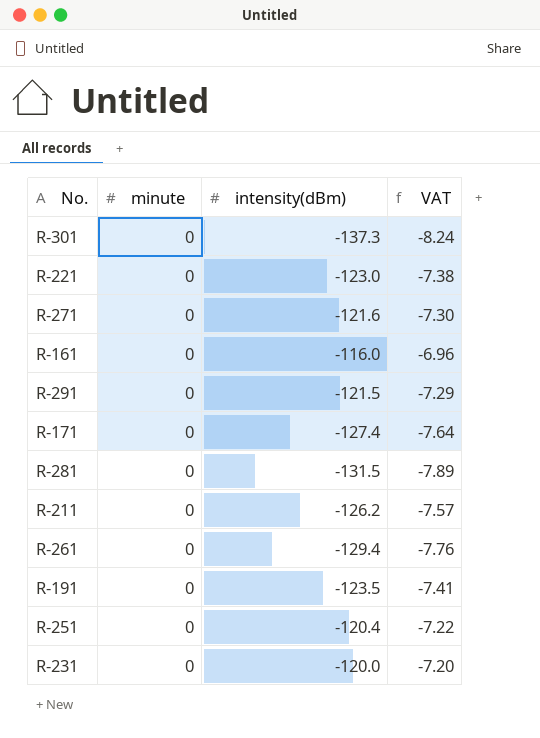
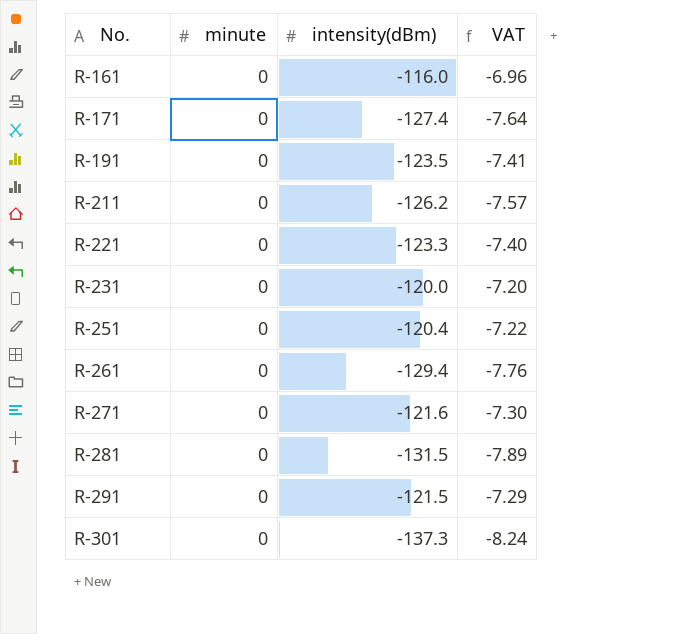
row order: none -> No. ascending
R-221 | intensity(dBm): -123.0 -> -123.3
R-221 | VAT: -7.38 -> -7.40

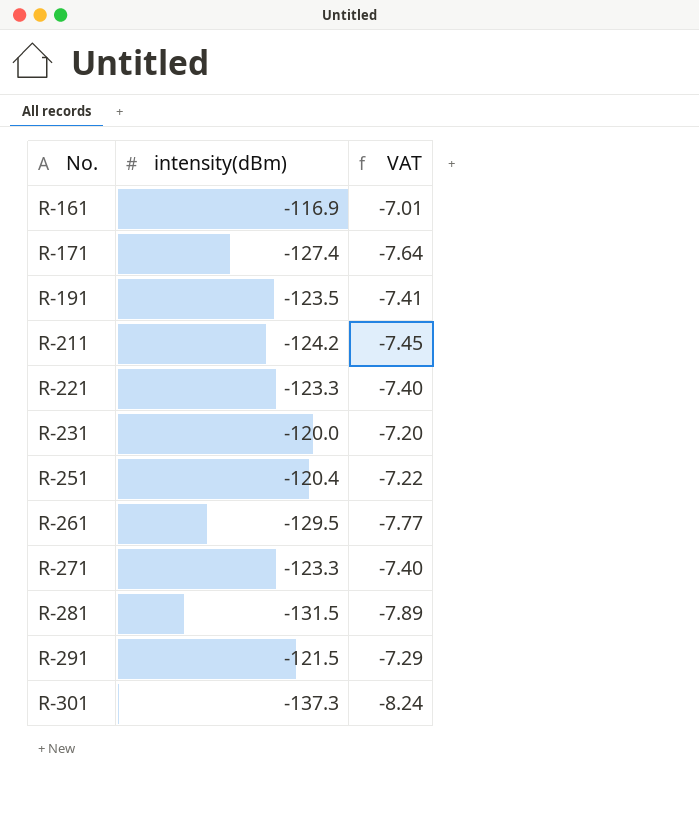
column minute | position: 2 -> none
R-161 | intensity(dBm): -116.0 -> -116.9
R-161 | VAT: -6.96 -> -7.01
R-211 | intensity(dBm): -126.2 -> -124.2
R-211 | VAT: -7.57 -> -7.45
R-261 | intensity(dBm): -129.4 -> -129.5
R-261 | VAT: -7.76 -> -7.77
R-271 | intensity(dBm): -121.6 -> -123.3
R-271 | VAT: -7.30 -> -7.40

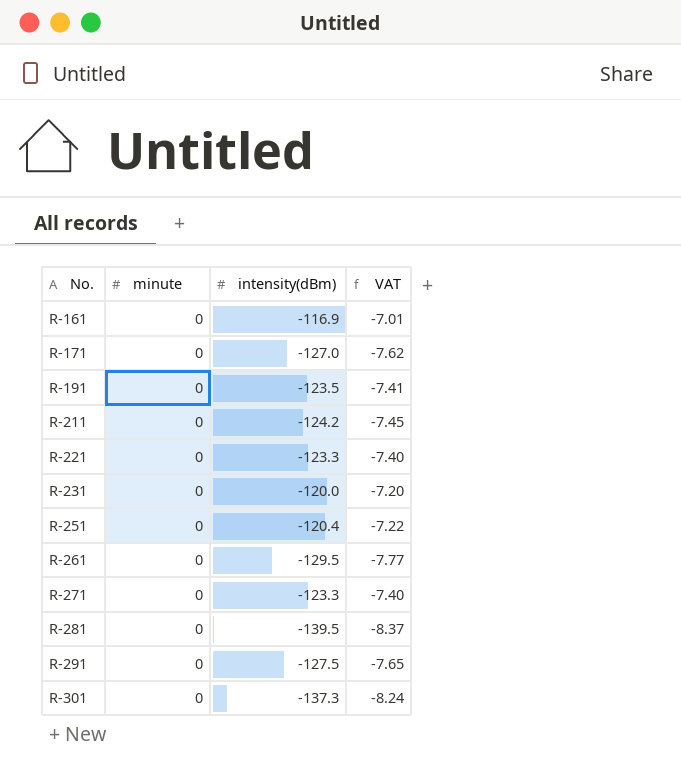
column minute | position: none -> 2
R-171 | intensity(dBm): -127.4 -> -127.0
R-171 | VAT: -7.64 -> -7.62
R-281 | intensity(dBm): -131.5 -> -139.5
R-281 | VAT: -7.89 -> -8.37
R-291 | intensity(dBm): -121.5 -> -127.5
R-291 | VAT: -7.29 -> -7.65

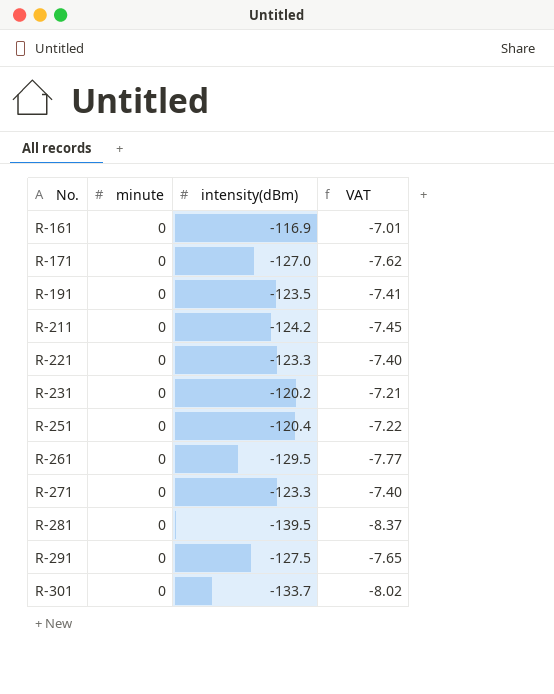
R-231 | intensity(dBm): -120.0 -> -120.2
R-231 | VAT: -7.20 -> -7.21
R-301 | intensity(dBm): -137.3 -> -133.7
R-301 | VAT: -8.24 -> -8.02

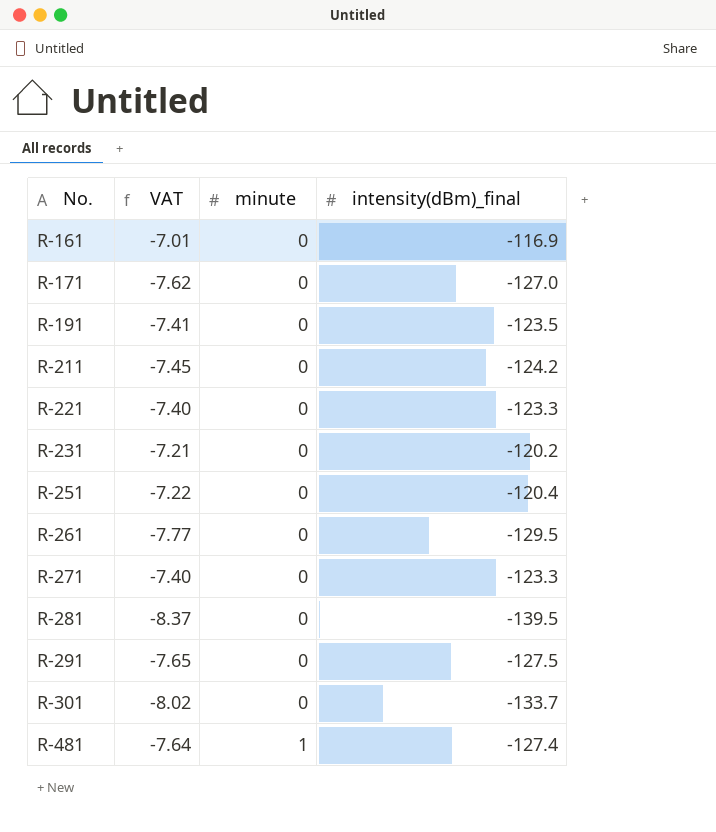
column VAT | position: 4 -> 2
column name: intensity(dBm) -> intensity(dBm)_final
row R-481: none -> -7.64 | 1 | -127.4

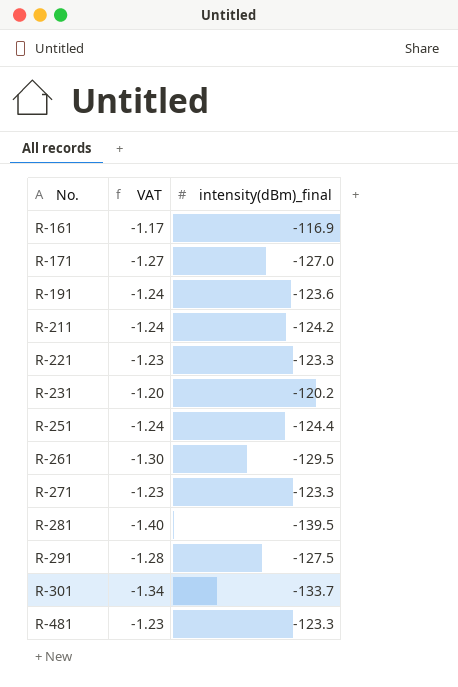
column minute | position: 3 -> none
column VAT | formula: [intensity(dBm)_final] * 0.06 -> [intensity(dBm)_final] * 0.01
R-191 | intensity(dBm)_final: -123.5 -> -123.6
R-251 | intensity(dBm)_final: -120.4 -> -124.4
R-481 | intensity(dBm)_final: -127.4 -> -123.3

